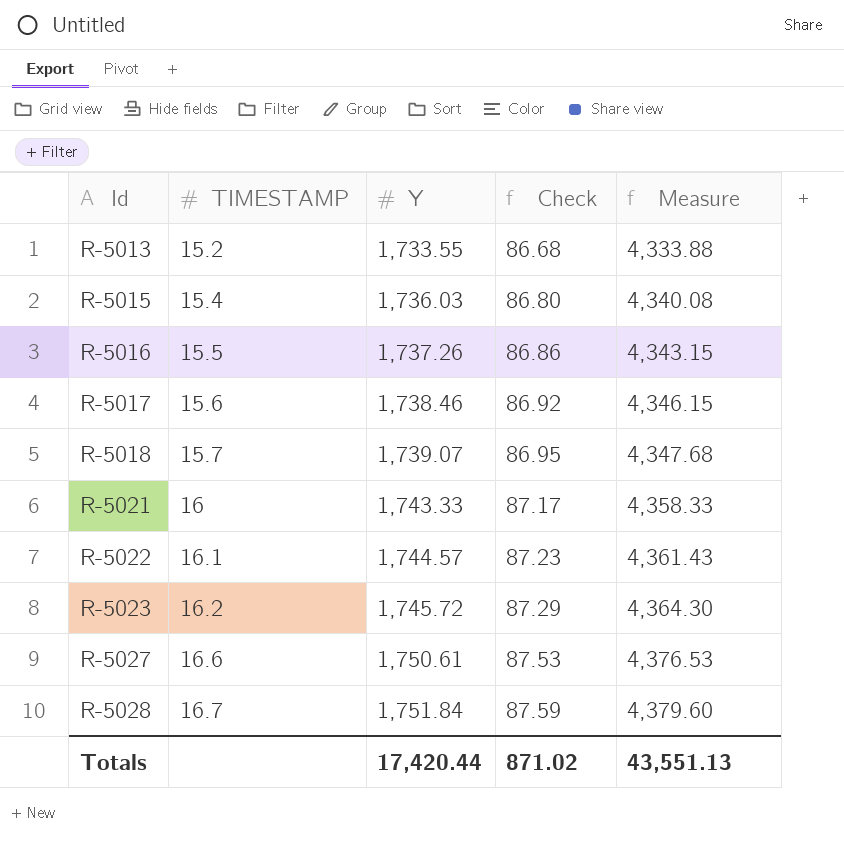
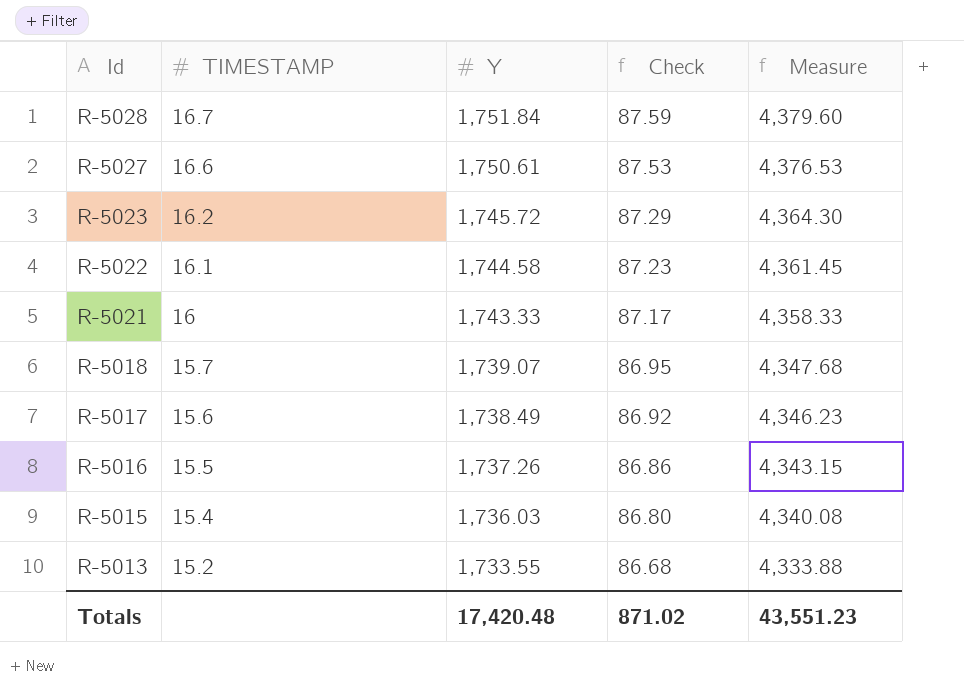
row order: Id ascending -> Id descending
R-5022 | Y: 1,744.57 -> 1,744.58
R-5022 | Measure: 4,361.43 -> 4,361.45
R-5017 | Y: 1,738.46 -> 1,738.49
R-5017 | Measure: 4,346.15 -> 4,346.23
Totals | Y: 17,420.44 -> 17,420.48
Totals | Measure: 43,551.13 -> 43,551.23

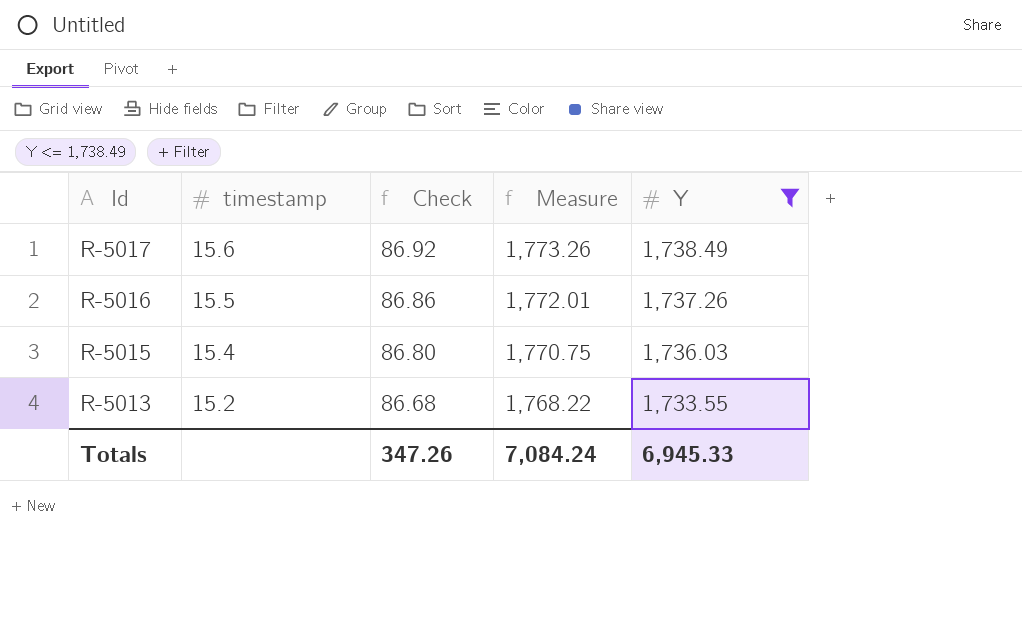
filter: none -> Y <= 1,738.49
column name: TIMESTAMP -> timestamp
column Measure | formula: [Y] * 2.5 -> [Y] * 1.02
column Y | position: 3 -> 5
Totals | Check: 871.02 -> 347.26
Totals | Measure: 43,551.23 -> 7,084.24
Totals | Y: 17,420.48 -> 6,945.33

